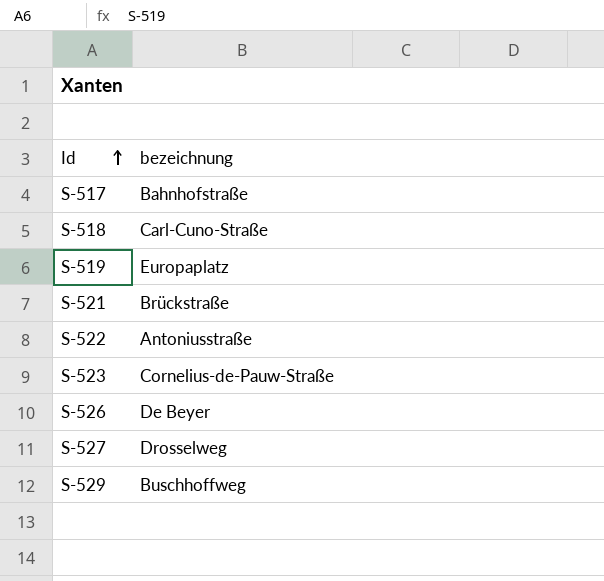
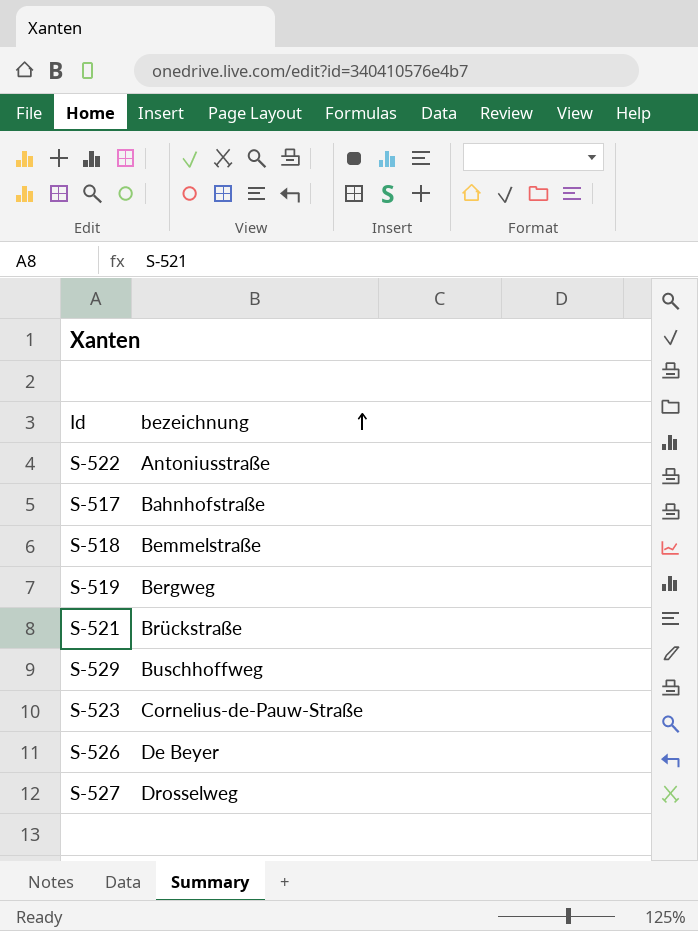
row order: Id ascending -> bezeichnung ascending
S-518 | bezeichnung: Carl-Cuno-Straße -> Bemmelstraße
S-519 | bezeichnung: Europaplatz -> Bergweg

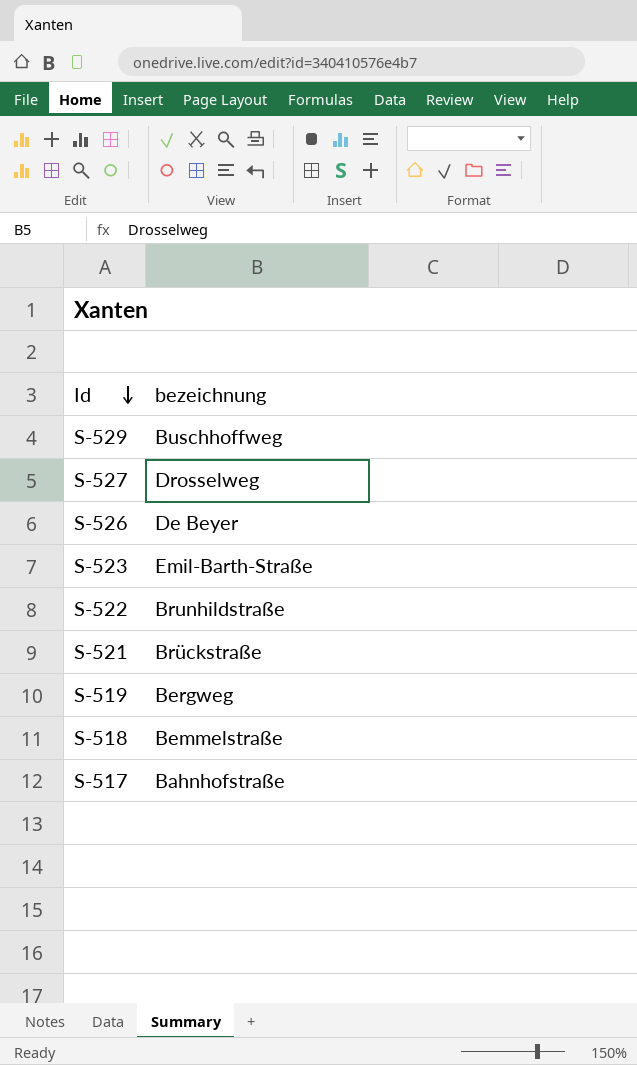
row order: bezeichnung ascending -> Id descending
S-523 | bezeichnung: Cornelius-de-Pauw-Straße -> Emil-Barth-Straße
S-522 | bezeichnung: Antoniusstraße -> Brunhildstraße

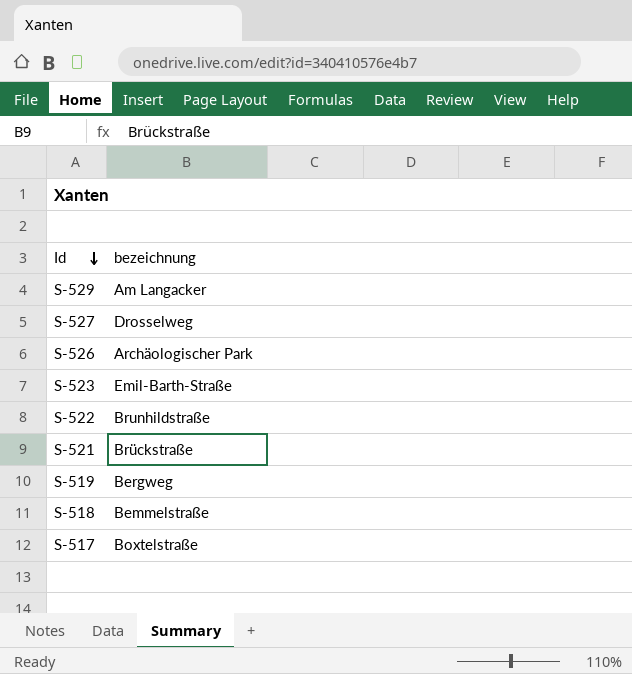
S-529 | bezeichnung: Buschhoffweg -> Am Langacker
S-526 | bezeichnung: De Beyer -> Archäologischer Park
S-517 | bezeichnung: Bahnhofstraße -> Boxtelstraße

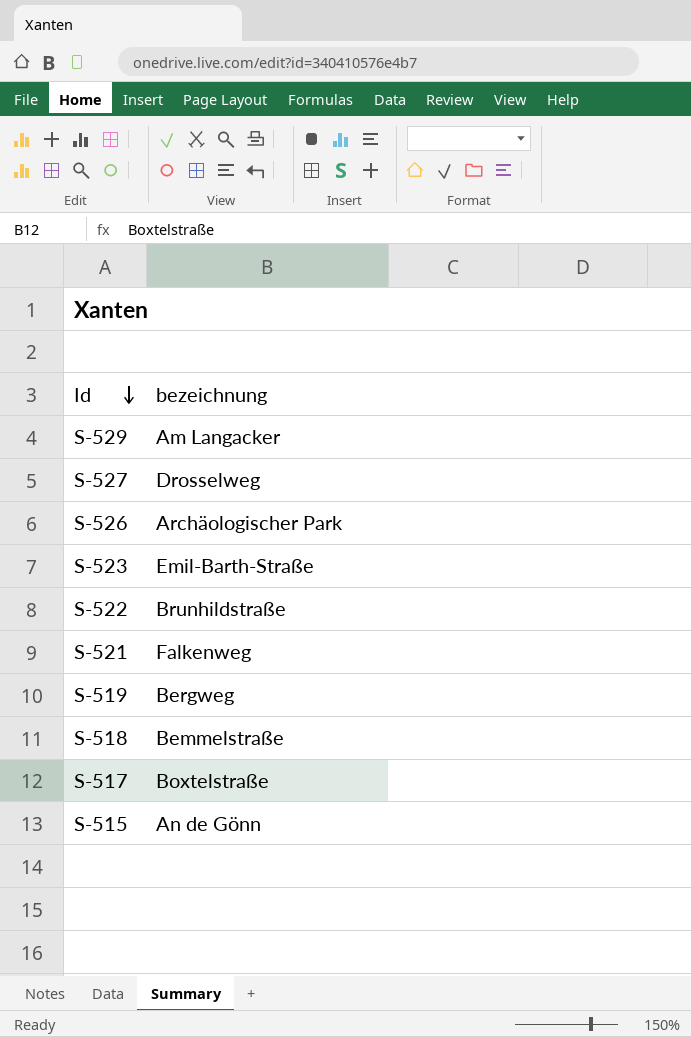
S-521 | bezeichnung: Brückstraße -> Falkenweg
row S-515: none -> An de Gönn

